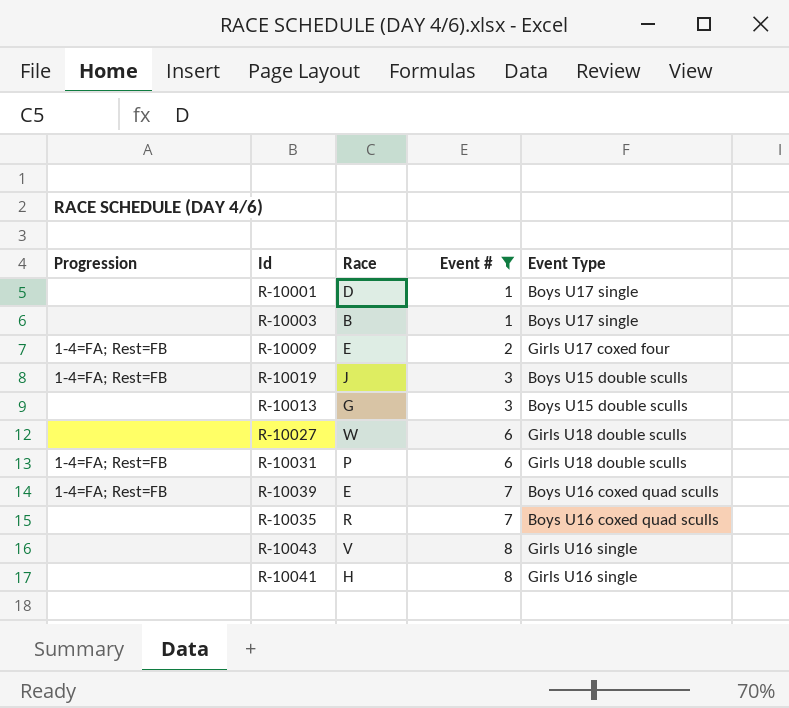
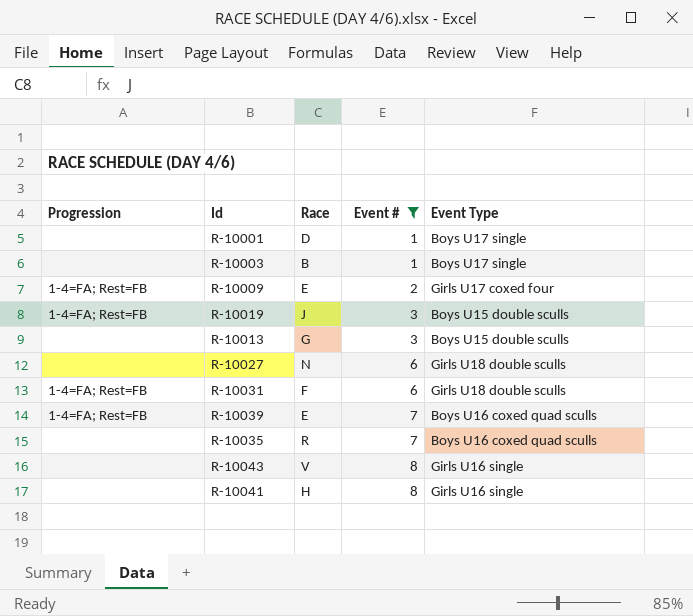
R-10027 | Race: W -> N
R-10031 | Race: P -> F

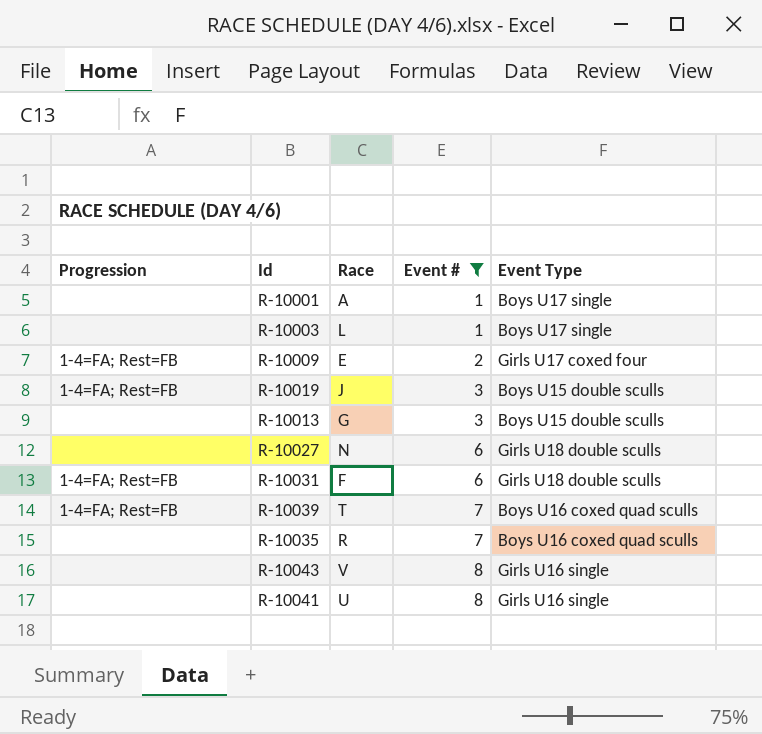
R-10001 | Race: D -> A
R-10003 | Race: B -> L
R-10039 | Race: E -> T
R-10041 | Race: H -> U

